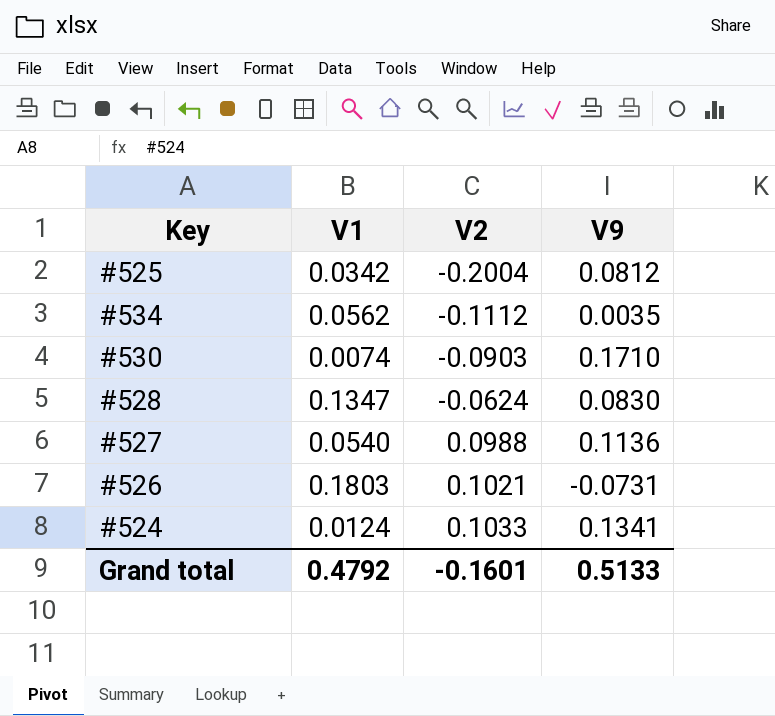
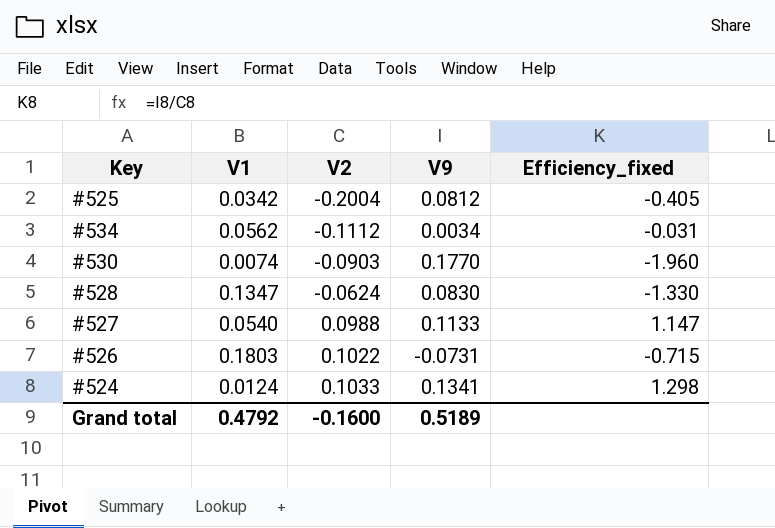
column Efficiency_fixed | formula: none -> [V9] / [V2]
#534 | V9: 0.0035 -> 0.0034
#530 | V9: 0.1710 -> 0.1770
#527 | V9: 0.1136 -> 0.1133
#526 | V2: 0.1021 -> 0.1022
Grand total | V2: -0.1601 -> -0.1600
Grand total | V9: 0.5133 -> 0.5189

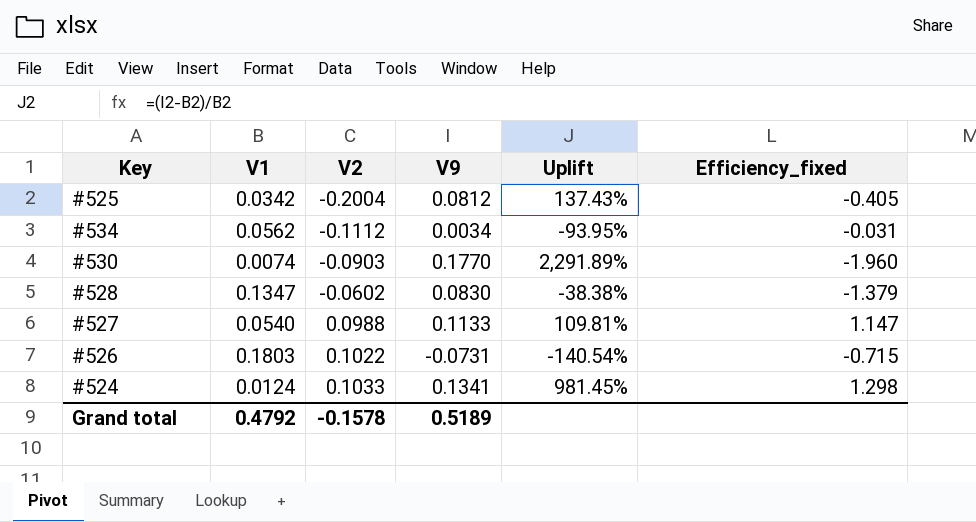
column Uplift | formula: none -> ([V9] - [V1]) / [V1]
#528 | V2: -0.0624 -> -0.0602
#528 | Efficiency_fixed: -1.330 -> -1.379
Grand total | V2: -0.1600 -> -0.1578

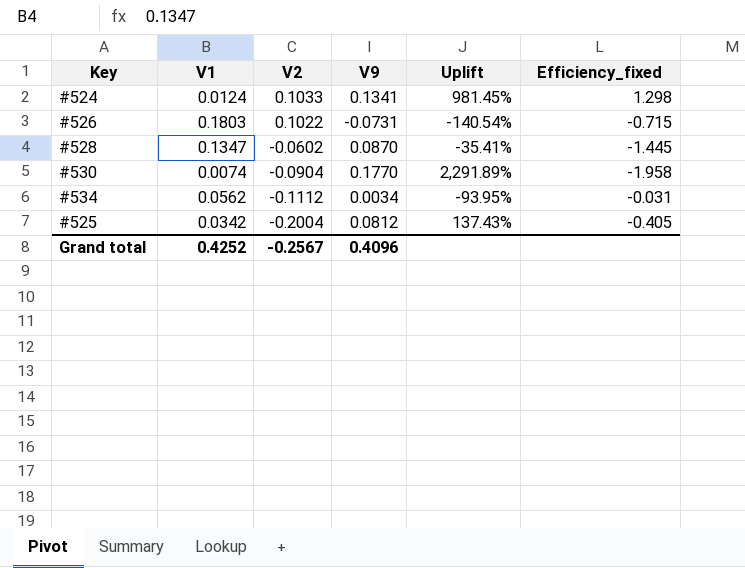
row order: V2 ascending -> V2 descending
row #527: 0.0540 | 0.0988 | 0.1133 | 109.81% | 1.147 -> none
#528 | V9: 0.0830 -> 0.0870
#528 | Uplift: -38.38% -> -35.41%
#528 | Efficiency_fixed: -1.379 -> -1.445
#530 | V2: -0.0903 -> -0.0904
#530 | Efficiency_fixed: -1.960 -> -1.958
Grand total | V1: 0.4792 -> 0.4252
Grand total | V2: -0.1578 -> -0.2567
Grand total | V9: 0.5189 -> 0.4096

